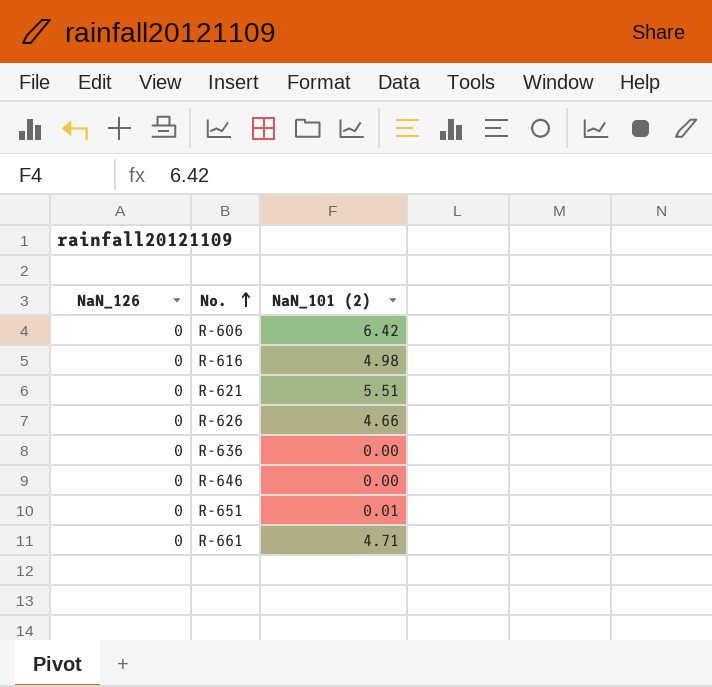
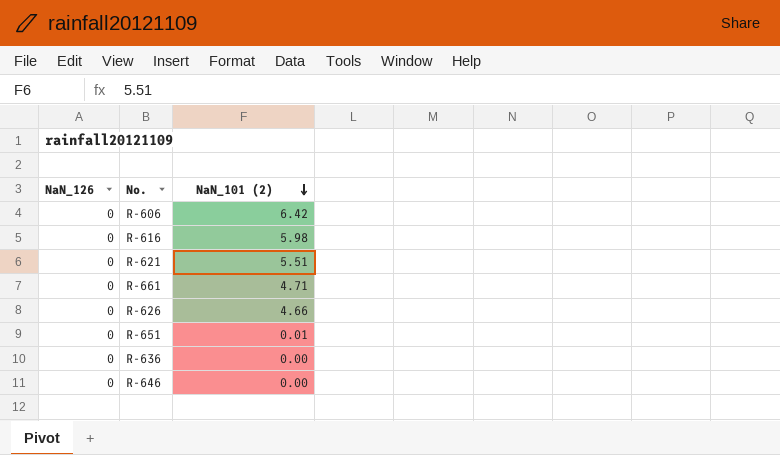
row order: No. ascending -> NaN_101 (2) descending
R-616 | NaN_101 (2): 4.98 -> 5.98

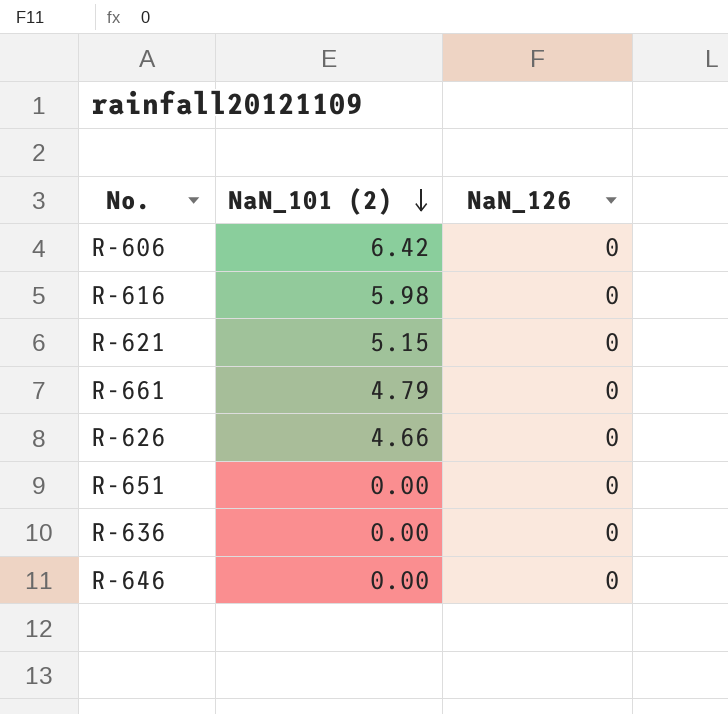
column NaN_126 | position: 1 -> 3
R-621 | NaN_101 (2): 5.51 -> 5.15
R-661 | NaN_101 (2): 4.71 -> 4.79
R-651 | NaN_101 (2): 0.01 -> 0.00

